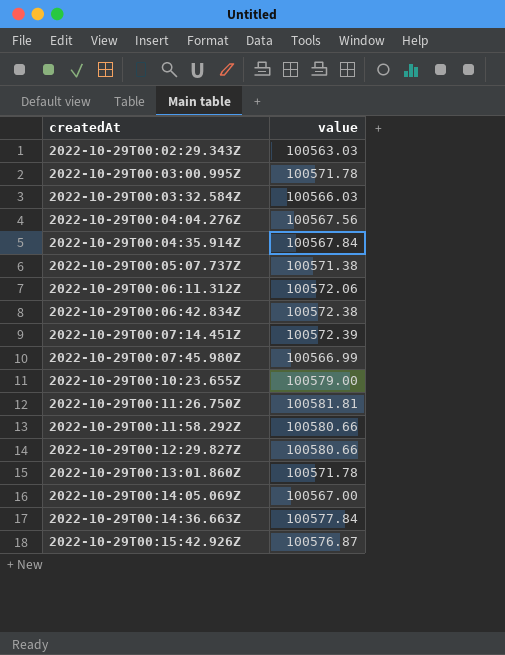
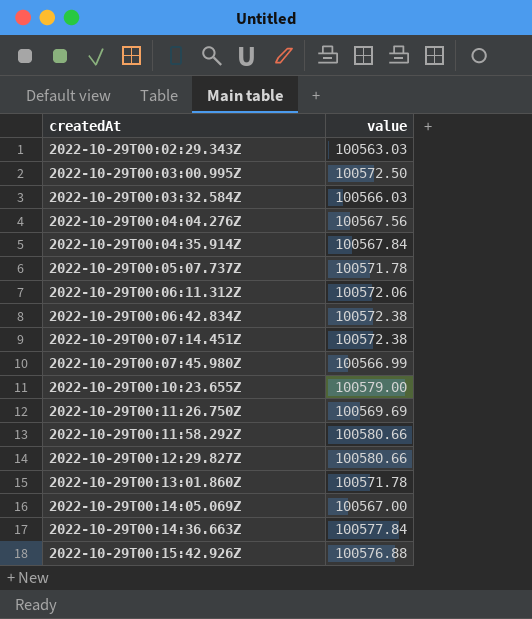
2022-10-29T00:03:00.995Z | value: 100571.78 -> 100572.50
2022-10-29T00:05:07.737Z | value: 100571.38 -> 100571.78
2022-10-29T00:07:14.451Z | value: 100572.39 -> 100572.38
2022-10-29T00:11:26.750Z | value: 100581.81 -> 100569.69
2022-10-29T00:15:42.926Z | value: 100576.87 -> 100576.88

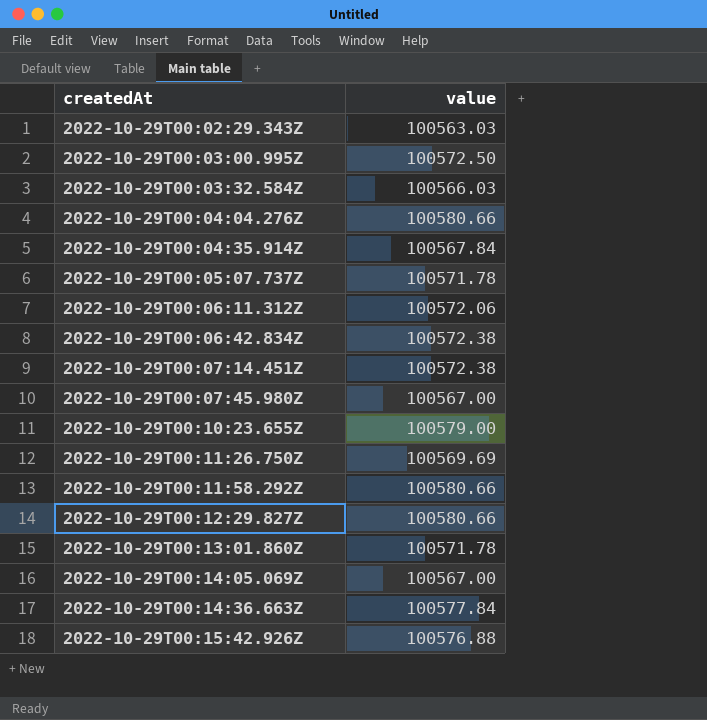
2022-10-29T00:04:04.276Z | value: 100567.56 -> 100580.66
2022-10-29T00:07:45.980Z | value: 100566.99 -> 100567.00

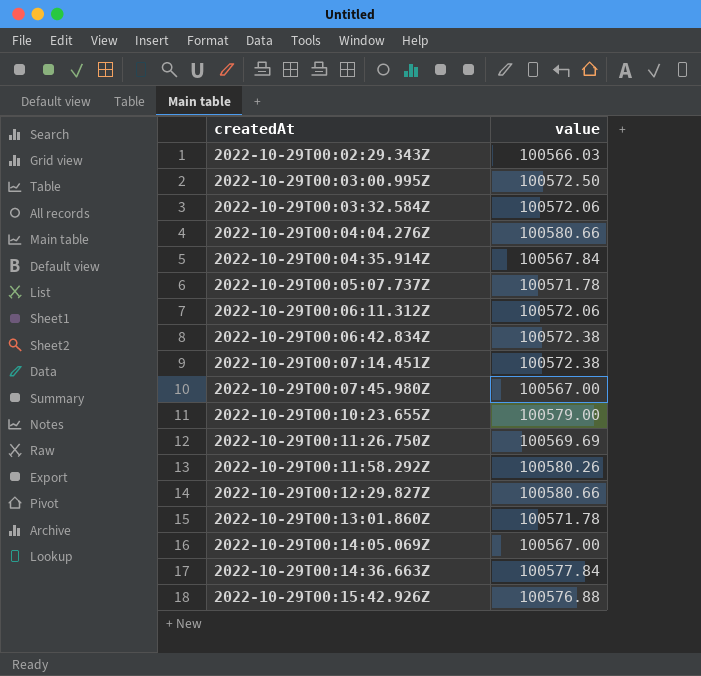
2022-10-29T00:02:29.343Z | value: 100563.03 -> 100566.03
2022-10-29T00:03:32.584Z | value: 100566.03 -> 100572.06
2022-10-29T00:11:58.292Z | value: 100580.66 -> 100580.26

